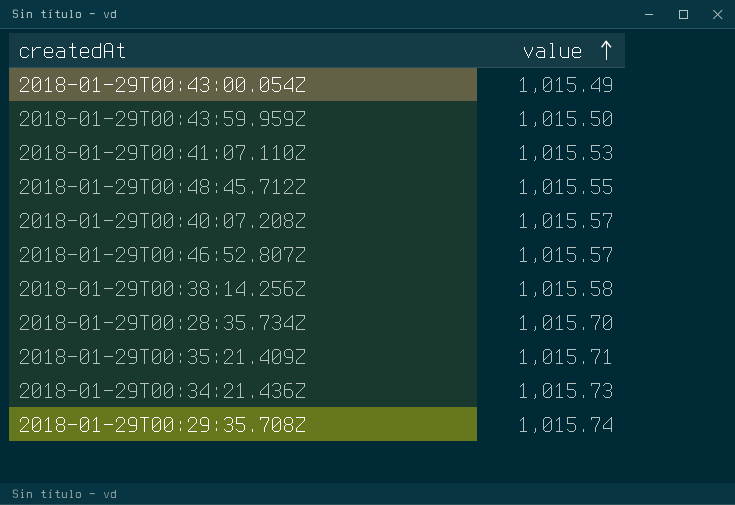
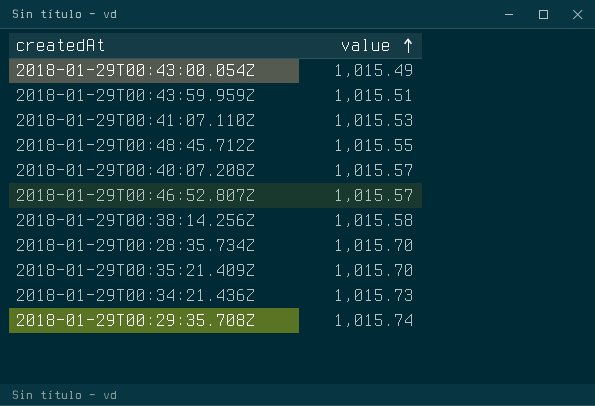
2018-01-29T00:43:59.959Z | value: 1,015.50 -> 1,015.51
2018-01-29T00:35:21.409Z | value: 1,015.71 -> 1,015.70

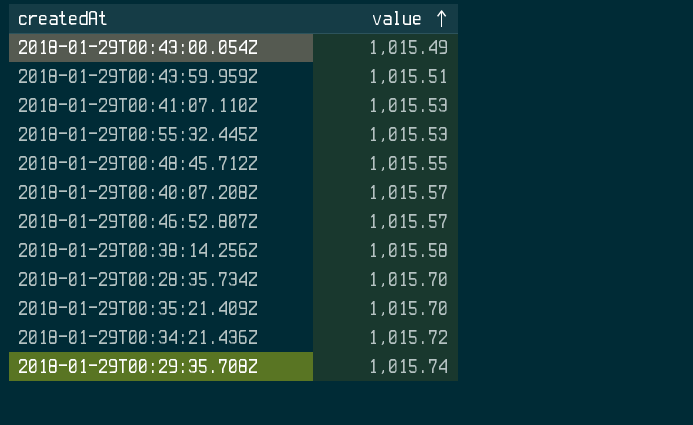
row 2018-01-29T00:55:32.445Z: none -> 1,015.53
2018-01-29T00:34:21.436Z | value: 1,015.73 -> 1,015.72

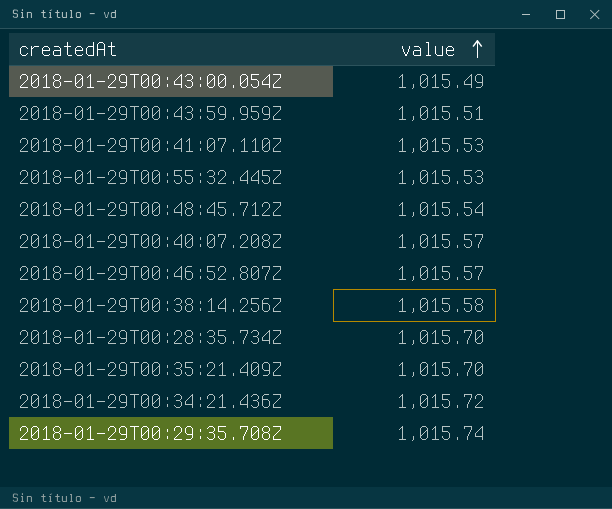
2018-01-29T00:48:45.712Z | value: 1,015.55 -> 1,015.54

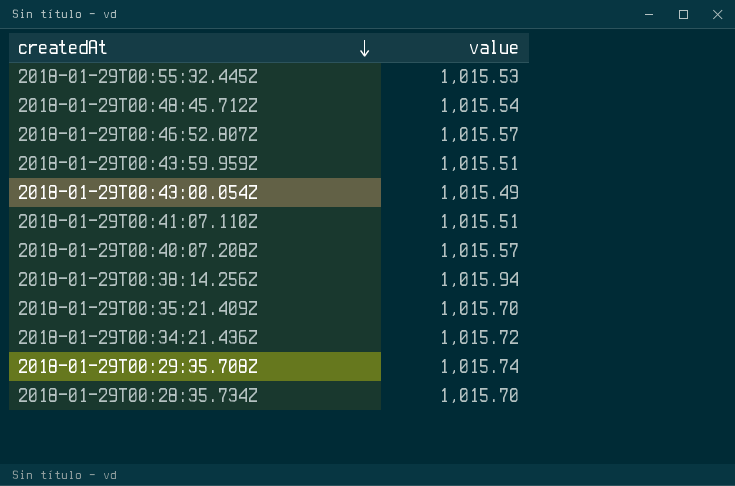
row order: value ascending -> createdAt descending
2018-01-29T00:41:07.110Z | value: 1,015.53 -> 1,015.51
2018-01-29T00:38:14.256Z | value: 1,015.58 -> 1,015.94

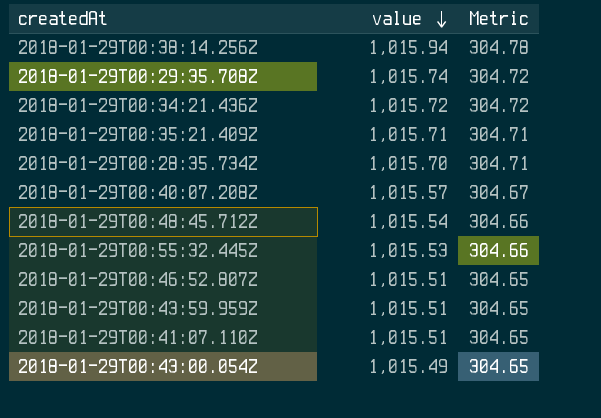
row order: createdAt descending -> value descending
column Metric | formula: none -> [value] * 0.3
2018-01-29T00:35:21.409Z | value: 1,015.70 -> 1,015.71
2018-01-29T00:46:52.807Z | value: 1,015.57 -> 1,015.51

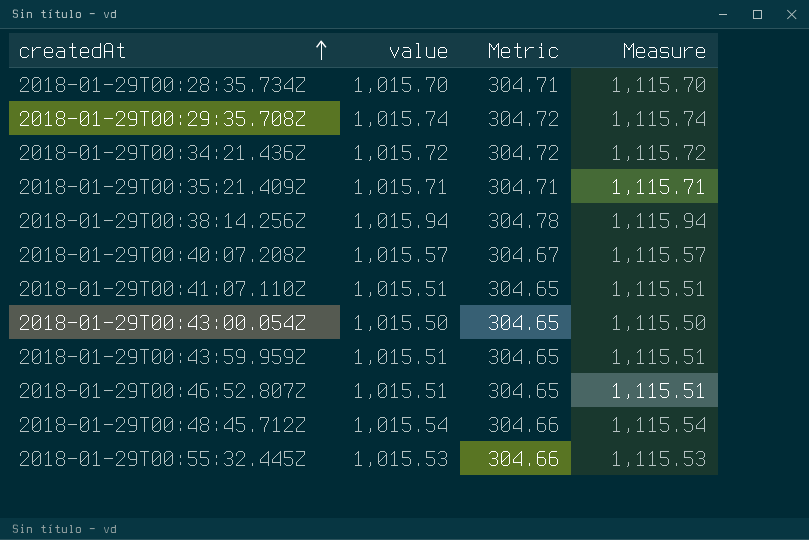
row order: value descending -> createdAt ascending
column Measure | formula: none -> [value] + 100
2018-01-29T00:43:00.054Z | value: 1,015.49 -> 1,015.50

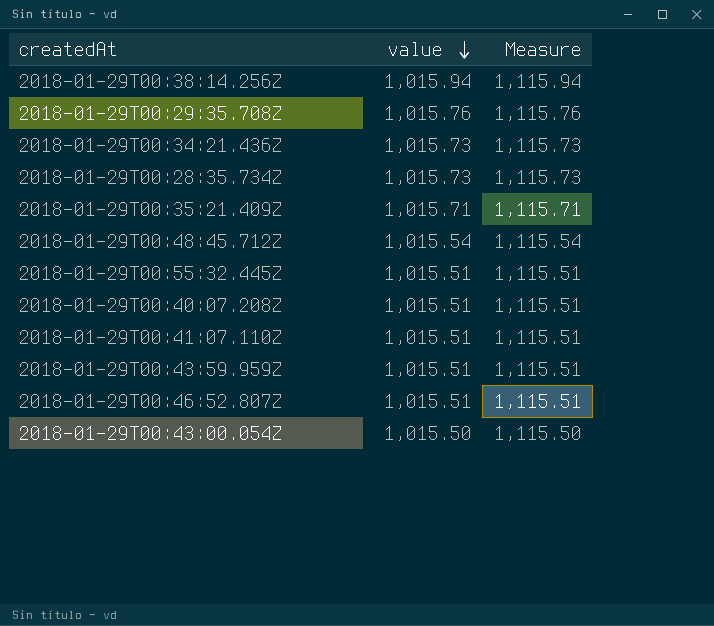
row order: createdAt ascending -> value descending
column Metric | formula: [value] * 0.3 -> none
2018-01-29T00:29:35.708Z | value: 1,015.74 -> 1,015.76
2018-01-29T00:29:35.708Z | Measure: 1,115.74 -> 1,115.76
2018-01-29T00:34:21.436Z | value: 1,015.72 -> 1,015.73
2018-01-29T00:34:21.436Z | Measure: 1,115.72 -> 1,115.73
2018-01-29T00:28:35.734Z | value: 1,015.70 -> 1,015.73
2018-01-29T00:28:35.734Z | Measure: 1,115.70 -> 1,115.73
2018-01-29T00:55:32.445Z | value: 1,015.53 -> 1,015.51
2018-01-29T00:55:32.445Z | Measure: 1,115.53 -> 1,115.51
2018-01-29T00:40:07.208Z | value: 1,015.57 -> 1,015.51
2018-01-29T00:40:07.208Z | Measure: 1,115.57 -> 1,115.51

